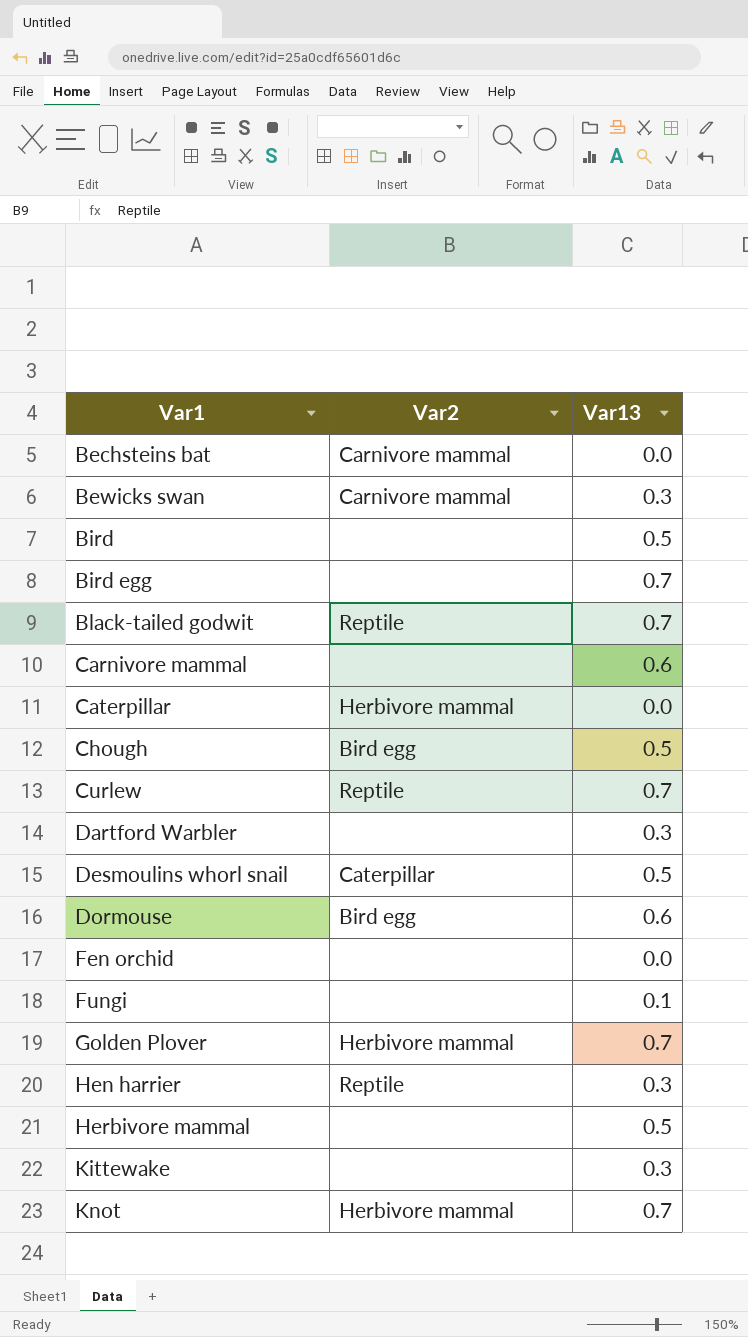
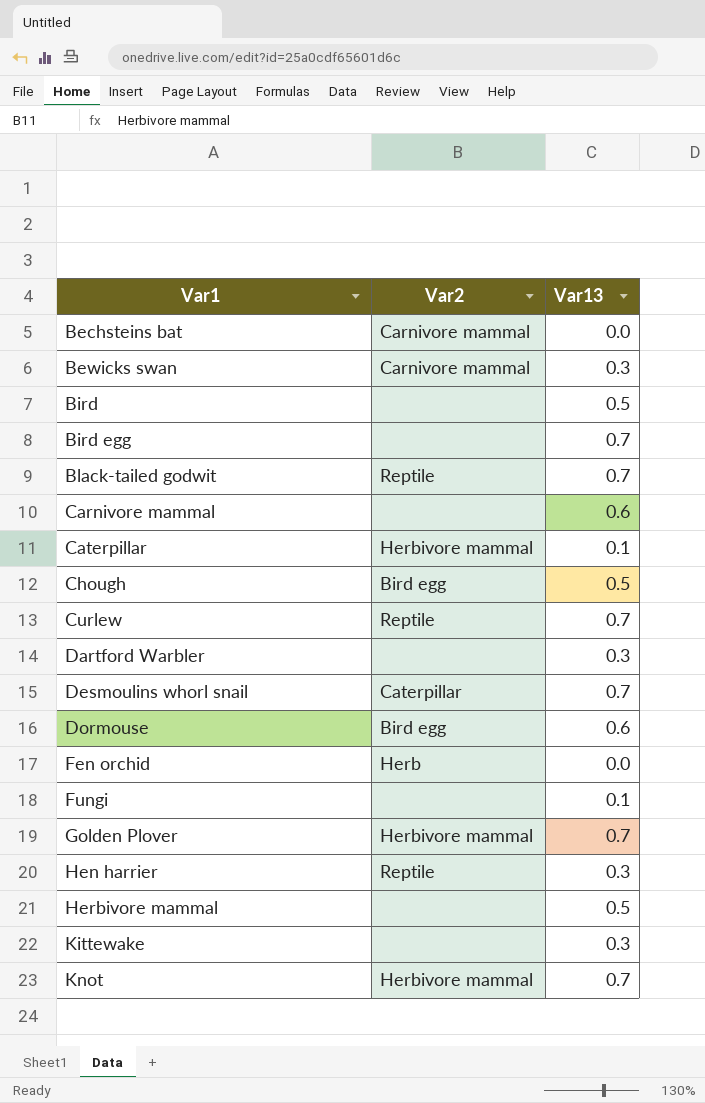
Caterpillar | Var13: 0.0 -> 0.1
Desmoulins whorl snail | Var13: 0.5 -> 0.7
Fen orchid | Var2: none -> Herb

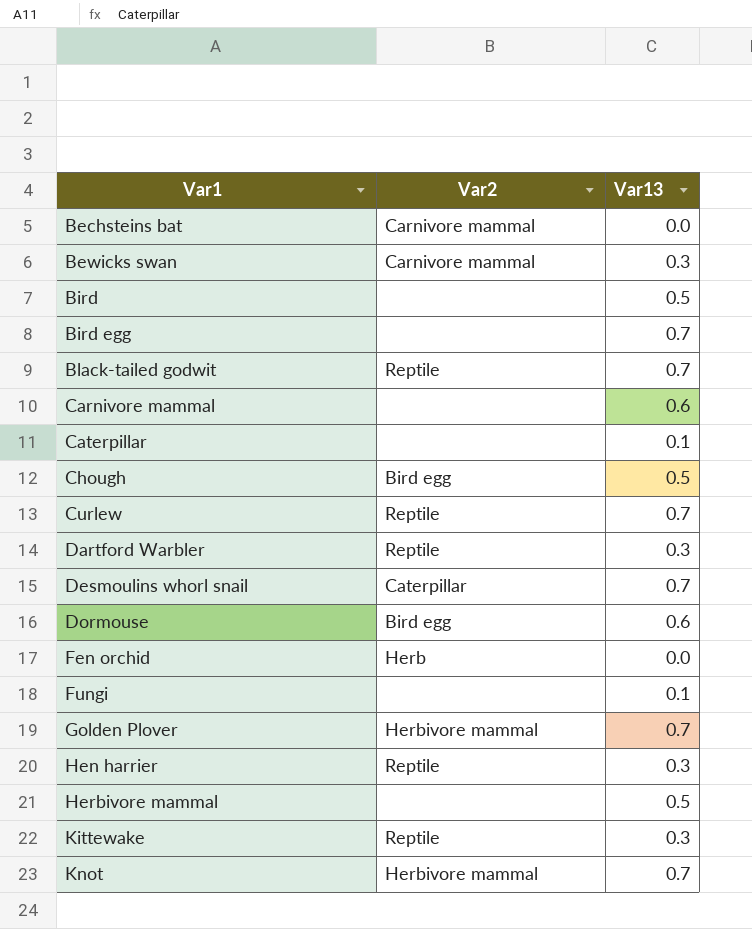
Caterpillar | Var2: Herbivore mammal -> none
Dartford Warbler | Var2: none -> Reptile
Kittewake | Var2: none -> Reptile

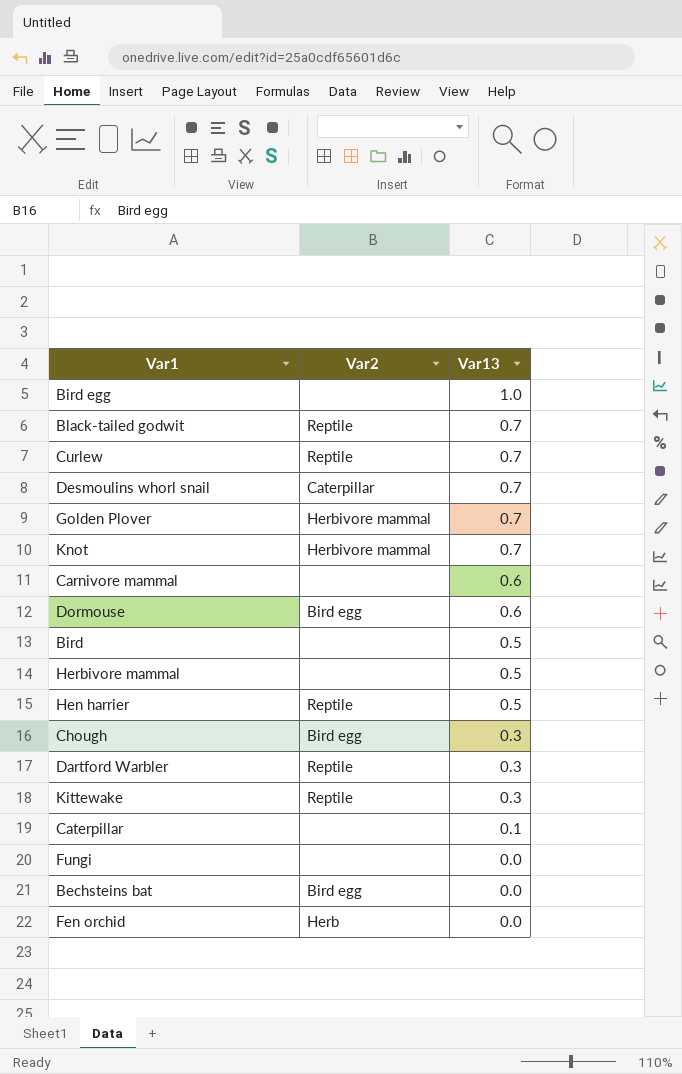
row order: Var1 ascending -> Var13 descending
row Bewicks swan: Carnivore mammal | 0.3 -> none
Bird egg | Var13: 0.7 -> 1.0
Hen harrier | Var13: 0.3 -> 0.5
Chough | Var13: 0.5 -> 0.3
Fungi | Var13: 0.1 -> 0.0
Bechsteins bat | Var2: Carnivore mammal -> Bird egg

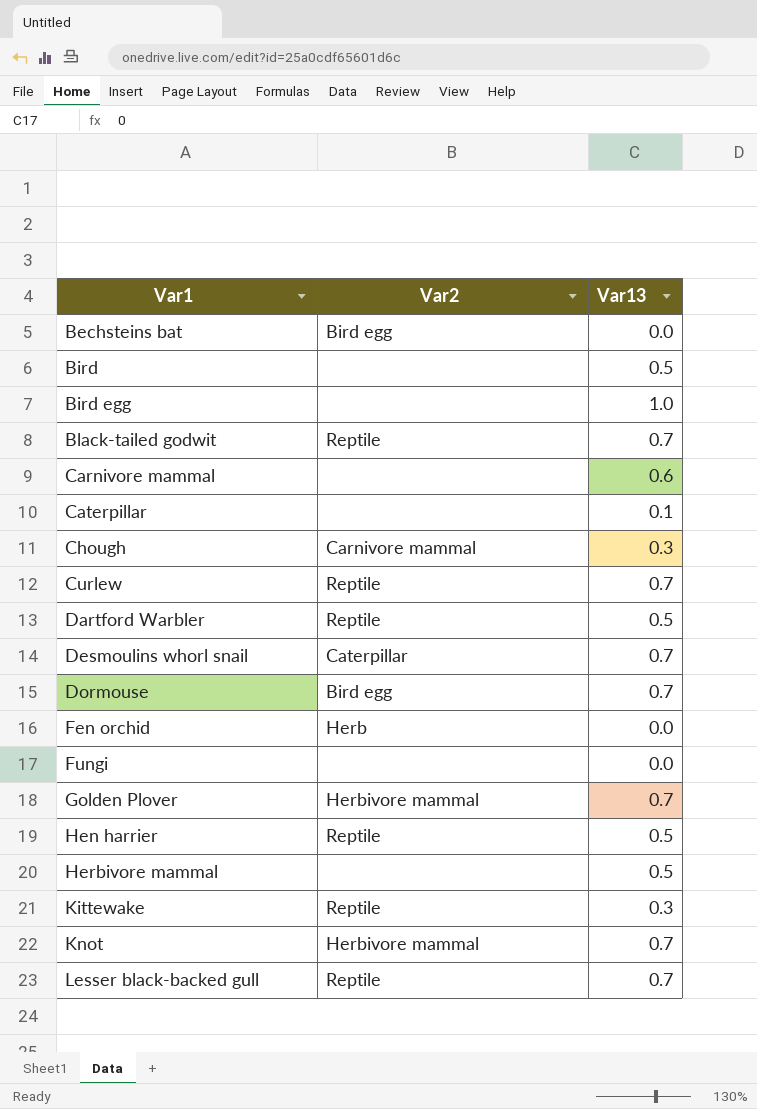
row order: Var13 descending -> Var1 ascending
Chough | Var2: Bird egg -> Carnivore mammal
Dartford Warbler | Var13: 0.3 -> 0.5
Dormouse | Var13: 0.6 -> 0.7
row Lesser black-backed gull: none -> Reptile | 0.7

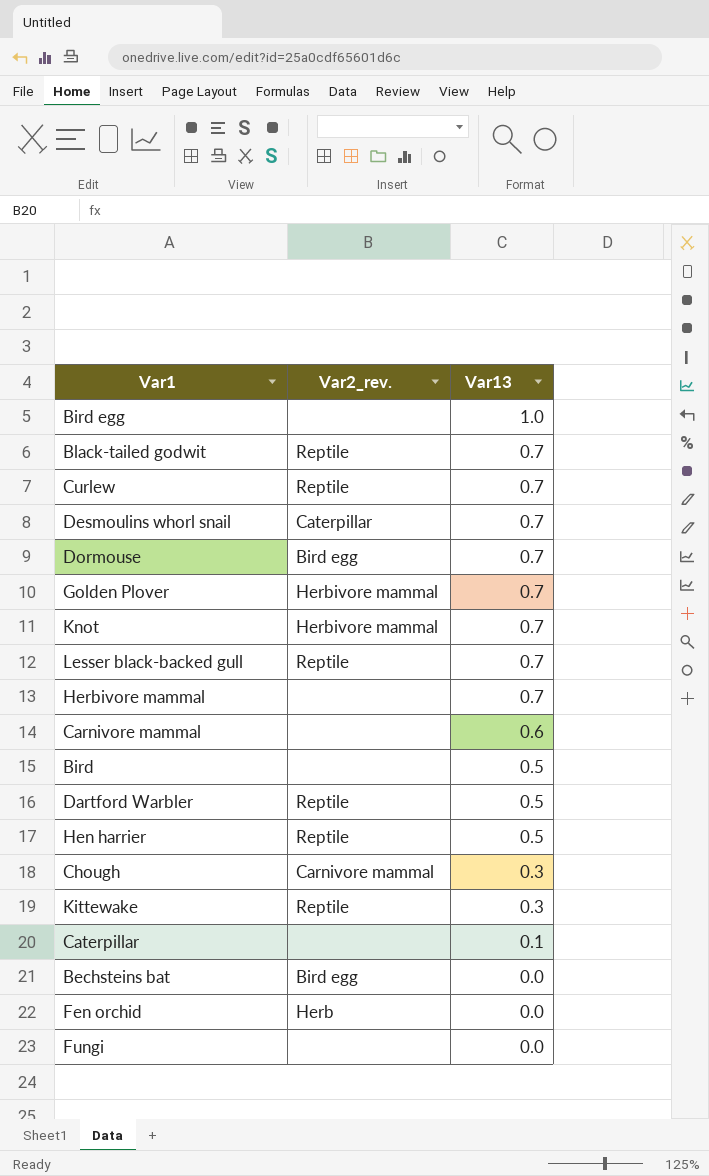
row order: Var1 ascending -> Var13 descending
column name: Var2 -> Var2_rev.
Herbivore mammal | Var13: 0.5 -> 0.7

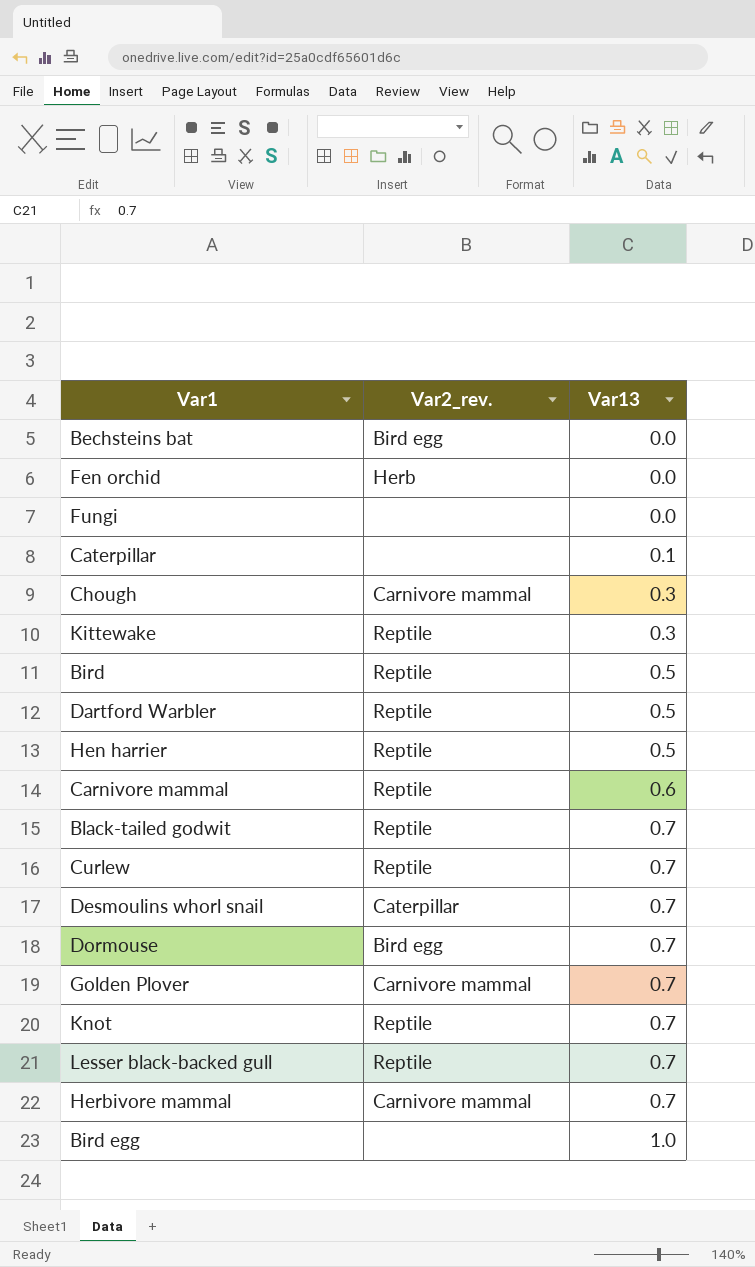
row order: Var13 descending -> Var13 ascending
Bird | Var2_rev.: none -> Reptile
Carnivore mammal | Var2_rev.: none -> Reptile
Golden Plover | Var2_rev.: Herbivore mammal -> Carnivore mammal
Knot | Var2_rev.: Herbivore mammal -> Reptile
Herbivore mammal | Var2_rev.: none -> Carnivore mammal

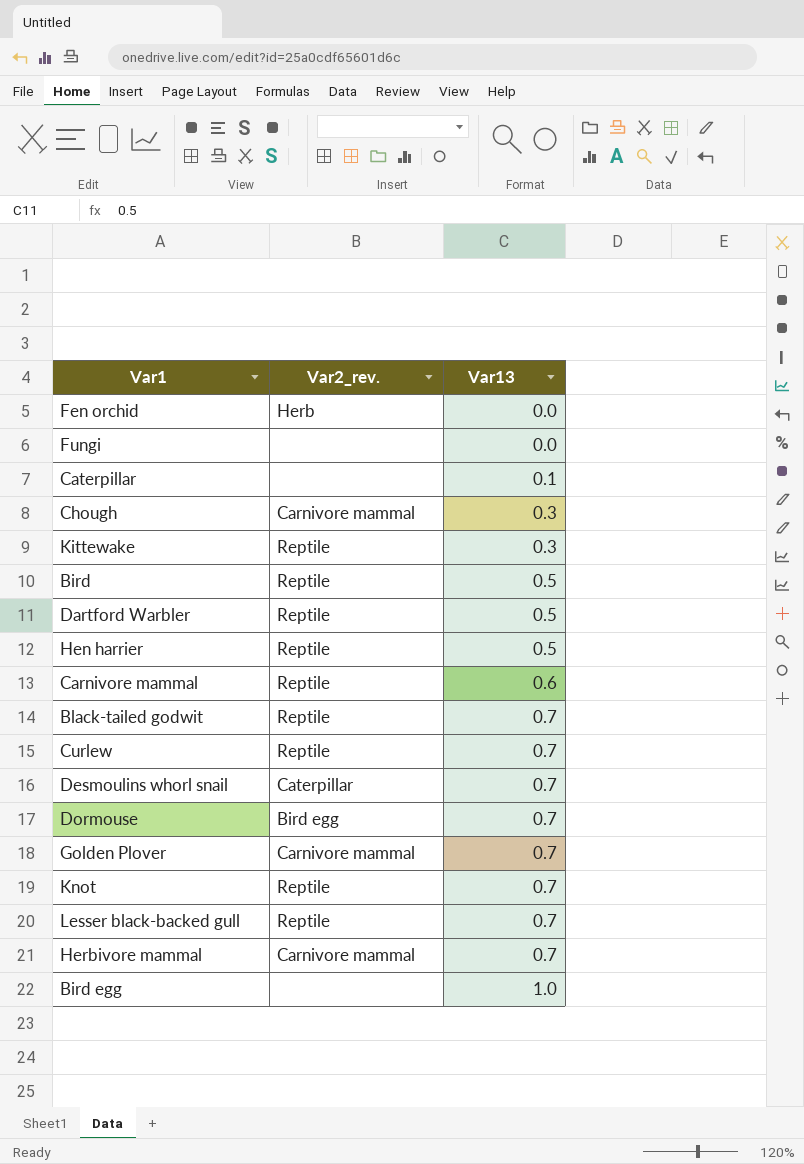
row Bechsteins bat: Bird egg | 0.0 -> none

